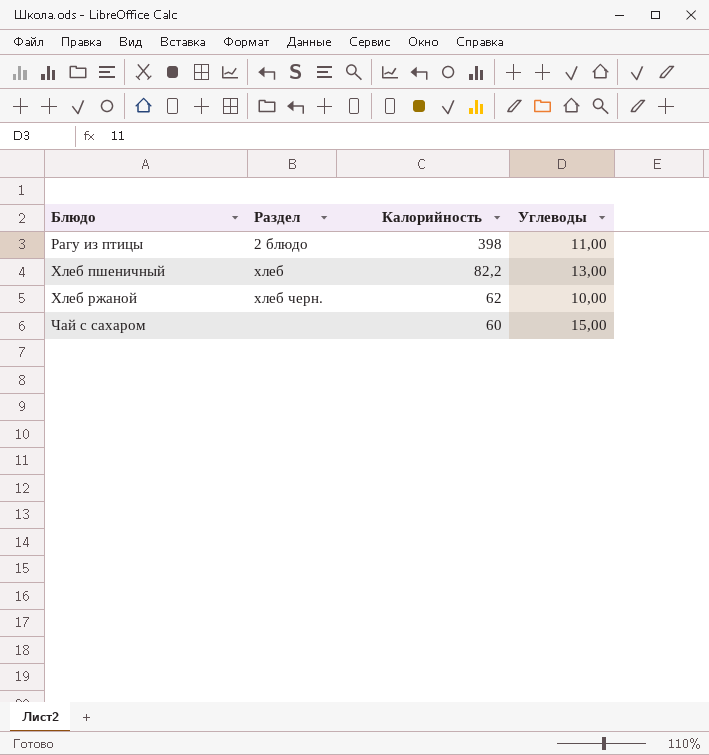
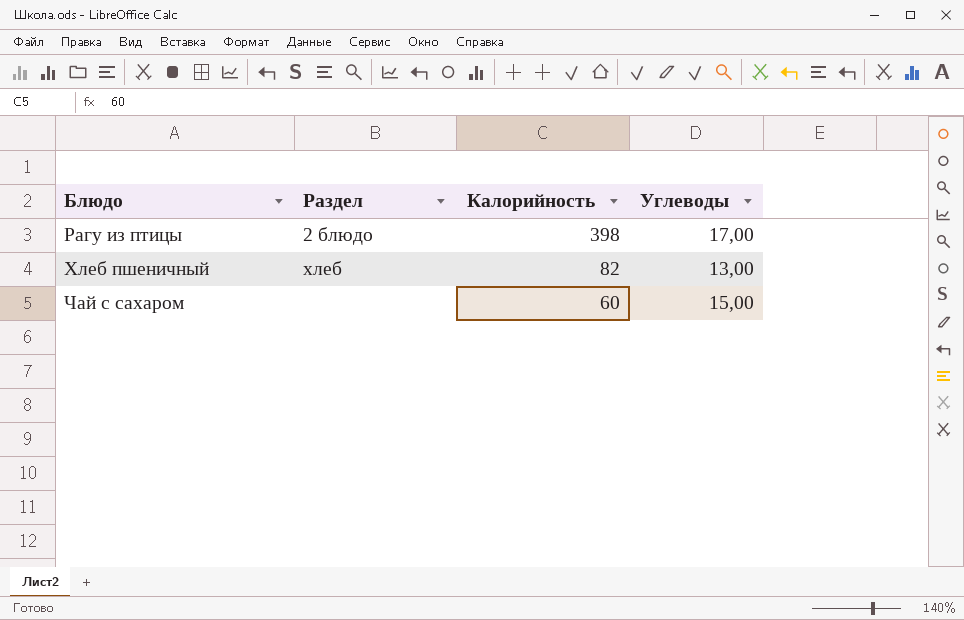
row Хлеб ржаной: хлеб черн. | 62 | 10,00 -> none
Рагу из птицы | Углеводы: 11,00 -> 17,00
Хлеб пшеничный | Калорийность: 82,2 -> 82

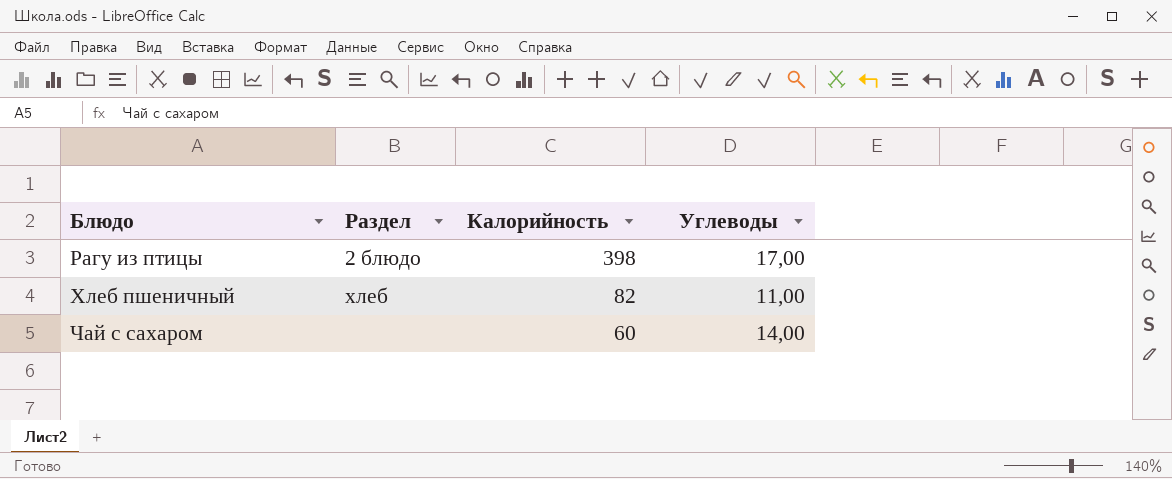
Хлеб пшеничный | Углеводы: 13,00 -> 11,00
Чай с сахаром | Углеводы: 15,00 -> 14,00

